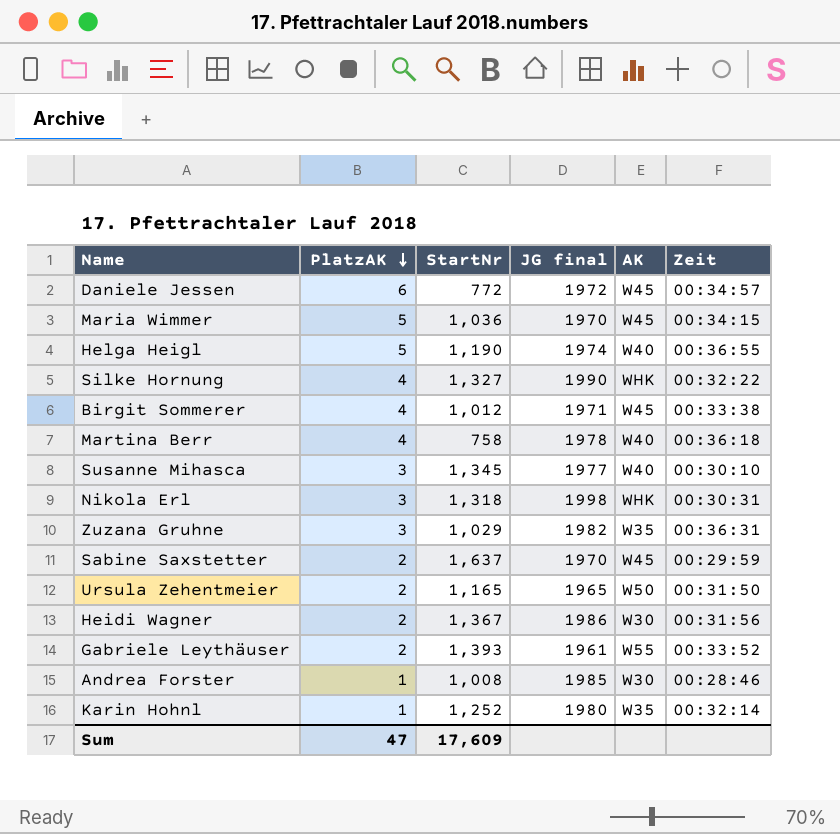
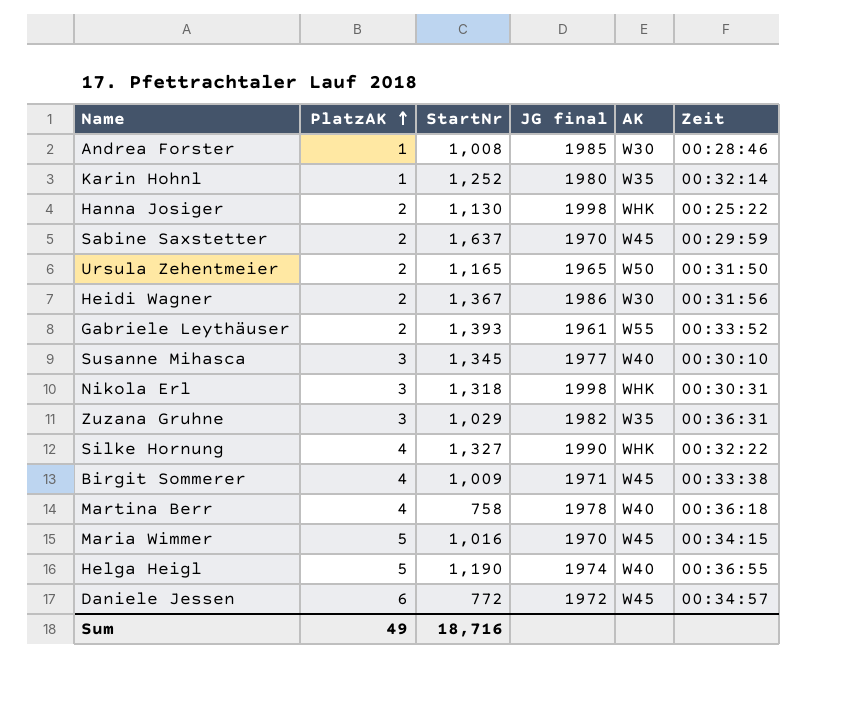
row order: PlatzAK descending -> PlatzAK ascending
row Hanna Josiger: none -> 2 | 1,130 | 1998 | WHK | 00:25:22
Birgit Sommerer | StartNr: 1,012 -> 1,009
Maria Wimmer | StartNr: 1,036 -> 1,016
Sum | PlatzAK: 47 -> 49
Sum | StartNr: 17,609 -> 18,716

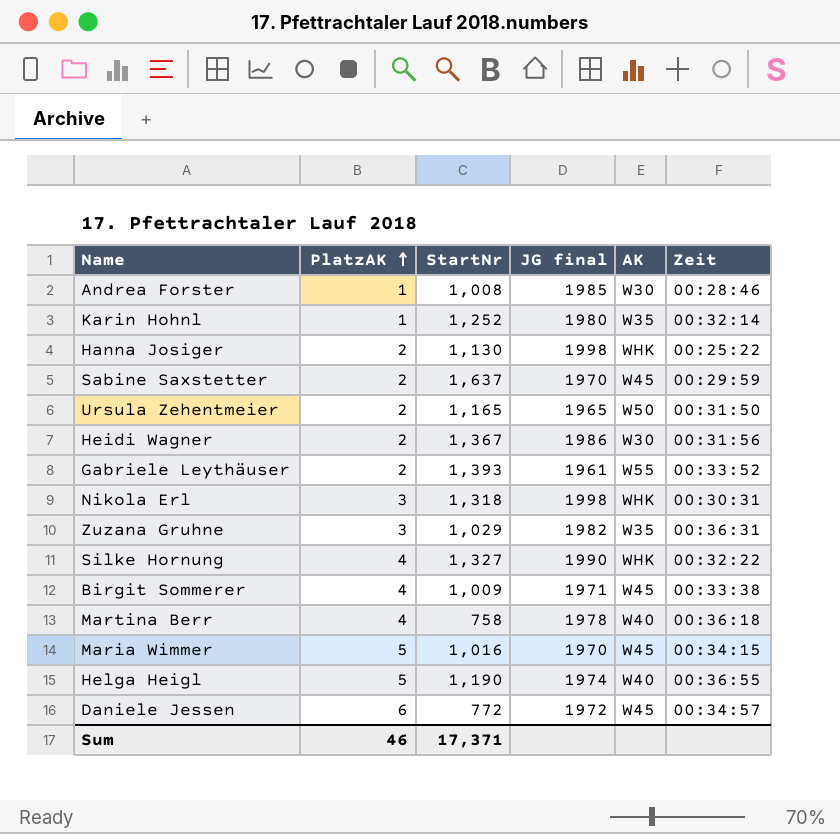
row Susanne Mihasca: 3 | 1,345 | 1977 | W40 | 00:30:10 -> none
Sum | PlatzAK: 49 -> 46
Sum | StartNr: 18,716 -> 17,371

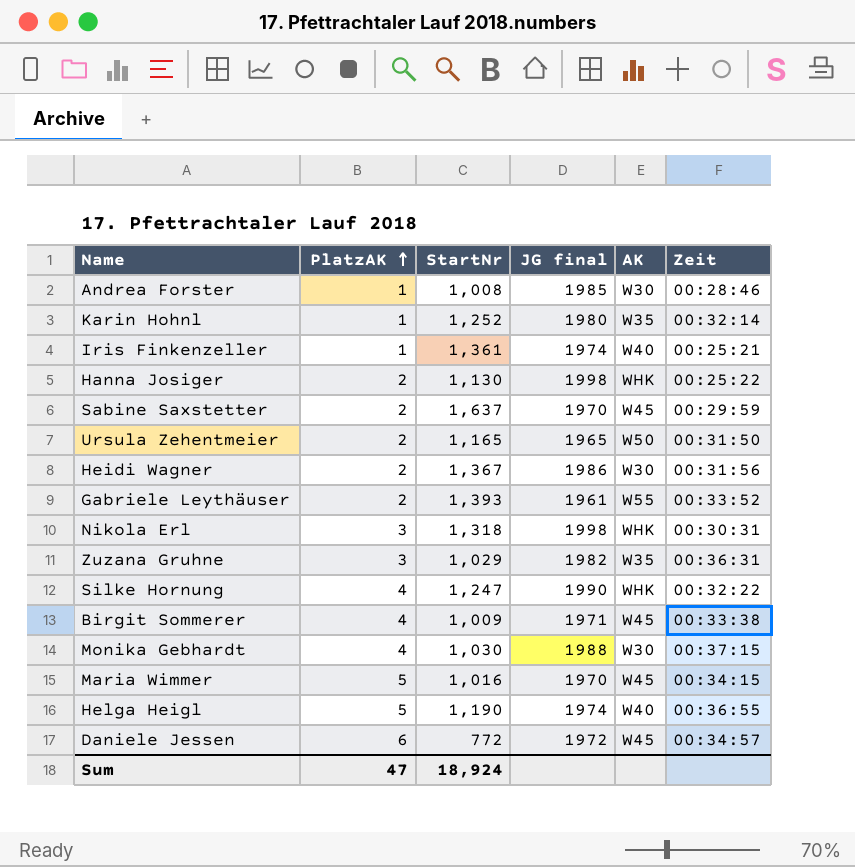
row Martina Berr: 4 | 758 | 1978 | W40 | 00:36:18 -> none
row Iris Finkenzeller: none -> 1 | 1,361 | 1974 | W40 | 00:25:21
Silke Hornung | StartNr: 1,327 -> 1,247
row Monika Gebhardt: none -> 4 | 1,030 | 1988 | W30 | 00:37:15
Sum | PlatzAK: 46 -> 47
Sum | StartNr: 17,371 -> 18,924

